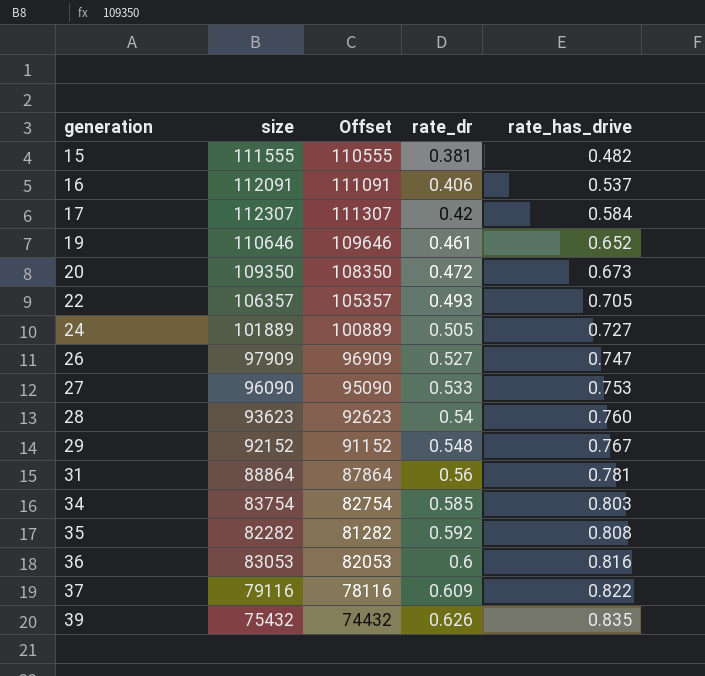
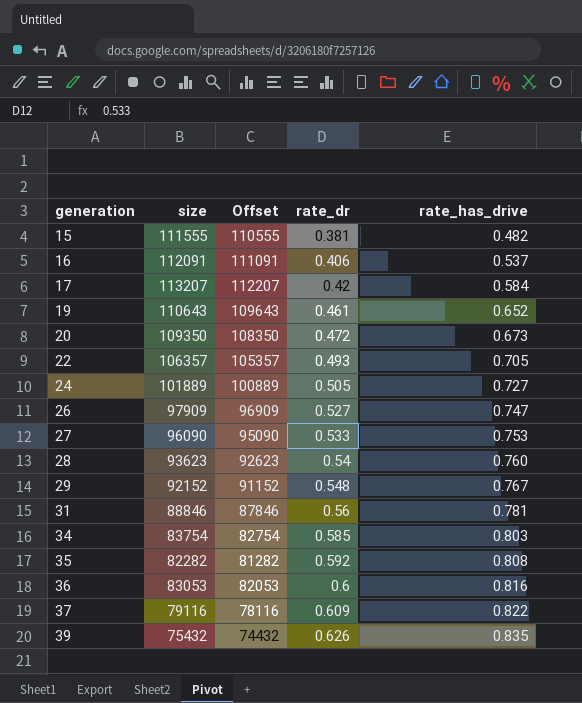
17 | size: 112307 -> 113207
17 | Offset: 111307 -> 112207
19 | size: 110646 -> 110643
19 | Offset: 109646 -> 109643
31 | size: 88864 -> 88846
31 | Offset: 87864 -> 87846

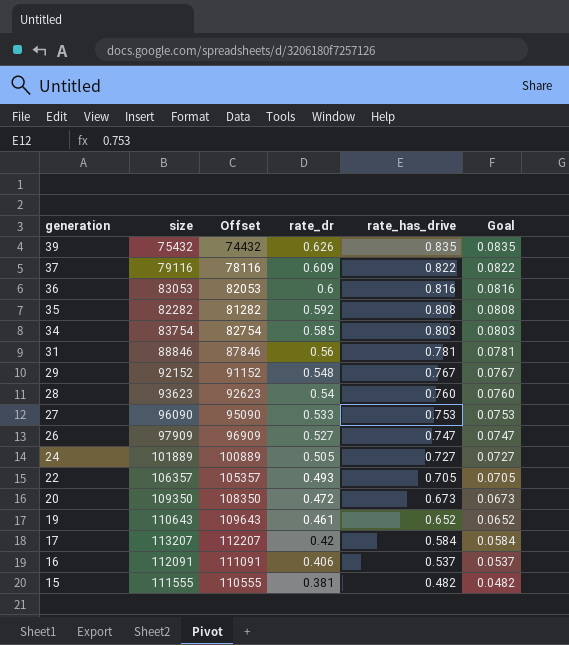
row order: generation ascending -> generation descending
column Goal | formula: none -> [rate_has_drive] * 0.1

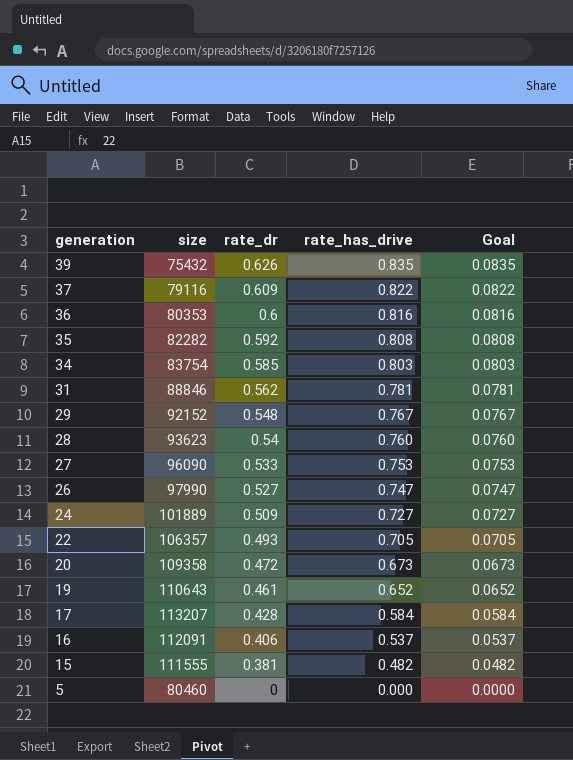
column Offset | formula: [size] - 1000 -> none
36 | size: 83053 -> 80353
31 | rate_dr: 0.56 -> 0.562
26 | size: 97909 -> 97990
24 | rate_dr: 0.505 -> 0.509
20 | size: 109350 -> 109358
17 | rate_dr: 0.42 -> 0.428
row 5: none -> 80460 | 0 | 0.000 | 0.0000

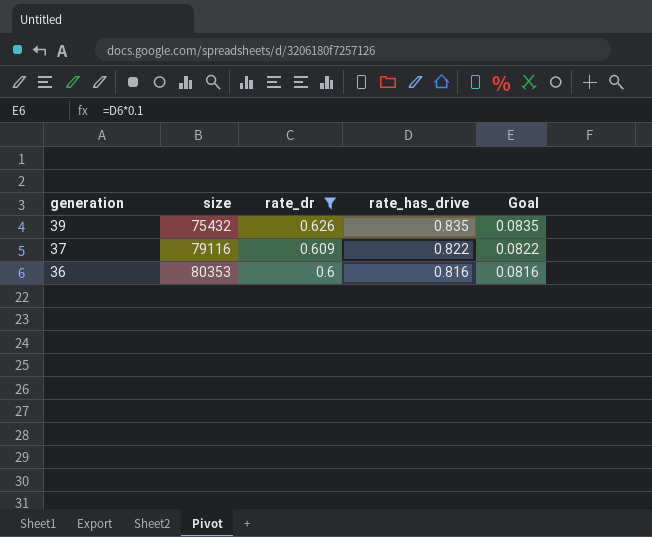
filter: none -> rate_dr >= 0.6

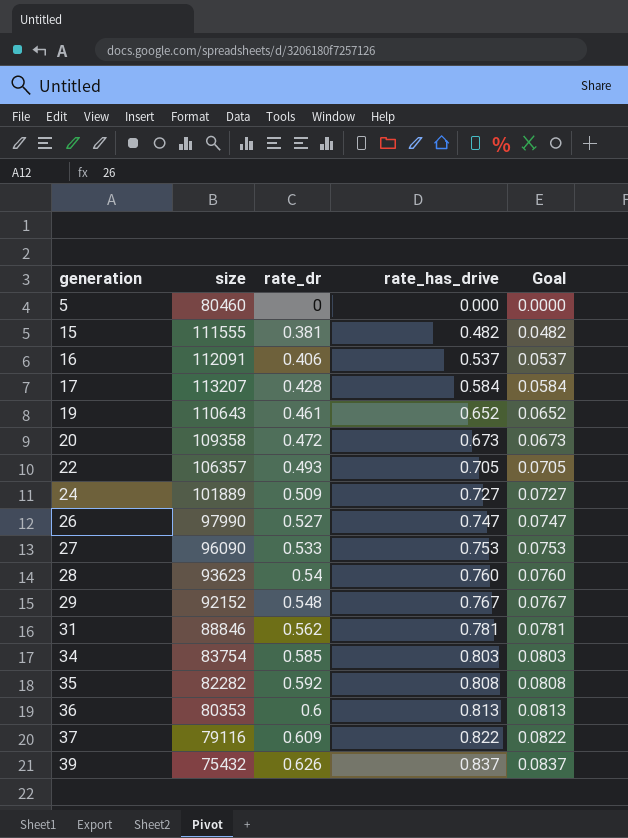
filter: rate_dr >= 0.6 -> none
row order: generation descending -> generation ascending
36 | rate_has_drive: 0.816 -> 0.813
36 | Goal: 0.0816 -> 0.0813
39 | rate_has_drive: 0.835 -> 0.837
39 | Goal: 0.0835 -> 0.0837

